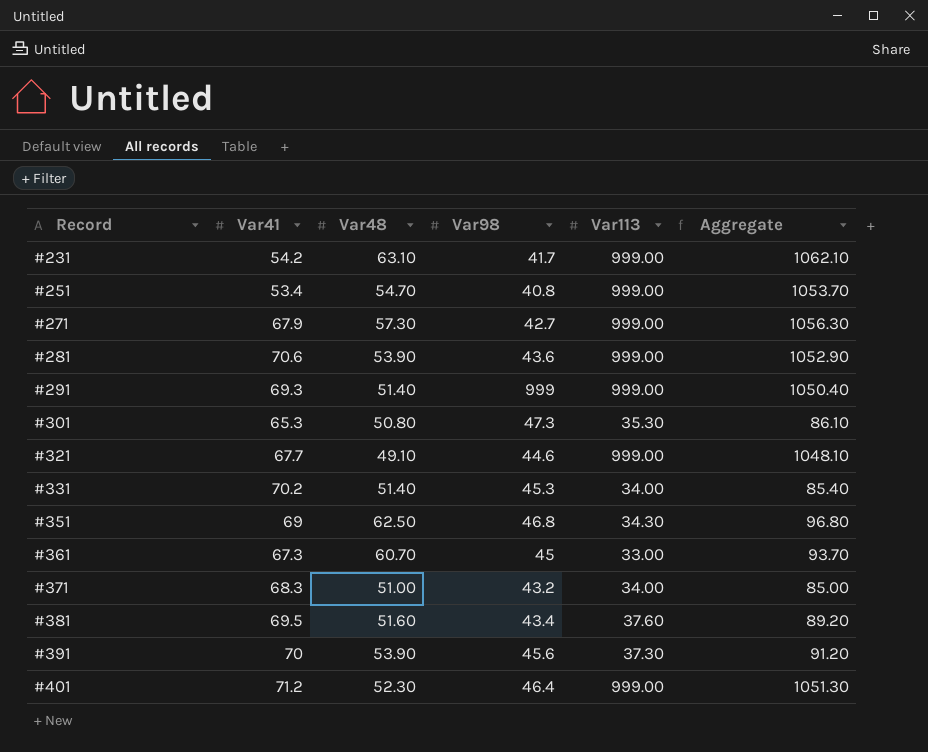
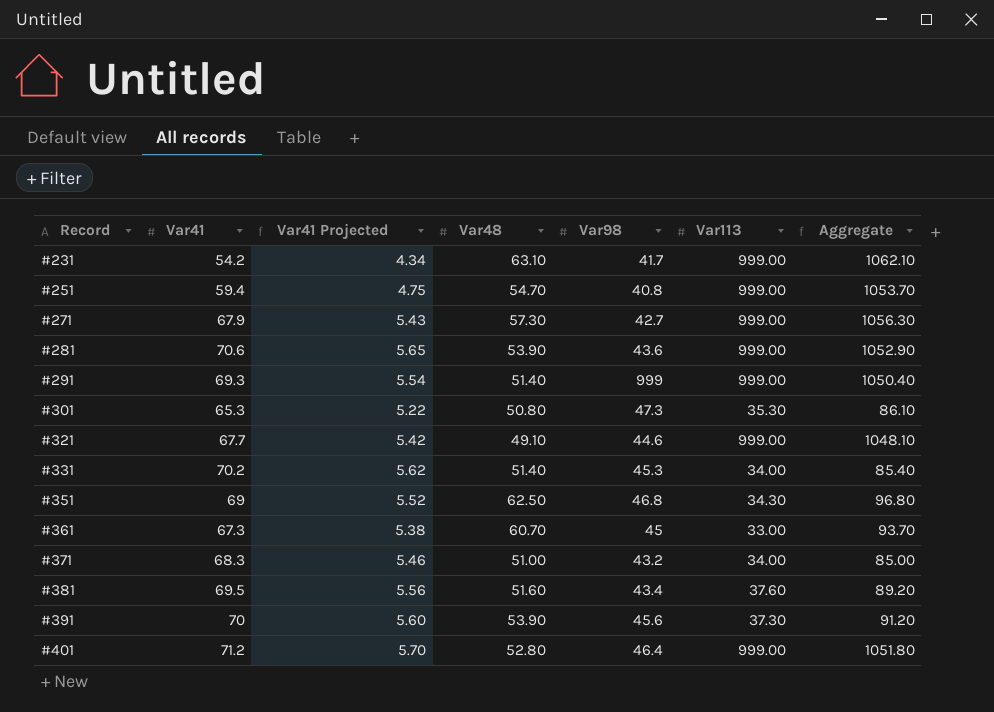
column Var41 Projected | formula: none -> [Var41] * 0.08
#251 | Var41: 53.4 -> 59.4
#401 | Var48: 52.30 -> 52.80
#401 | Aggregate: 1051.30 -> 1051.80

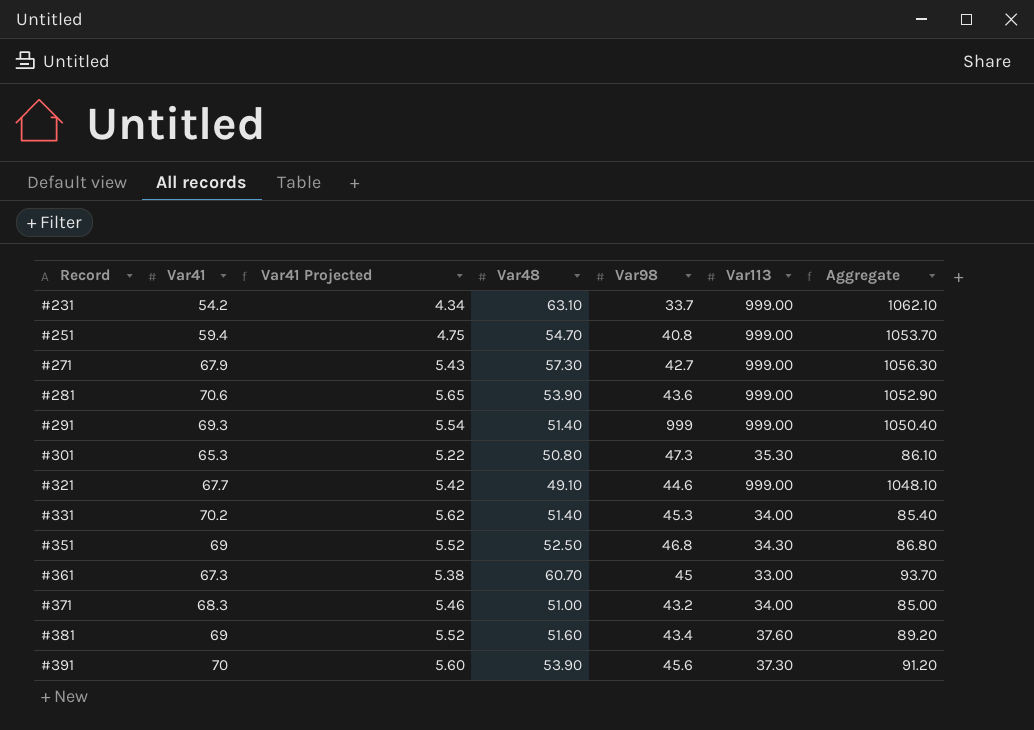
row #401: 71.2 | 5.70 | 52.80 | 46.4 | 999.00 | 1051.80 -> none
#231 | Var98: 41.7 -> 33.7
#351 | Var48: 62.50 -> 52.50
#351 | Aggregate: 96.80 -> 86.80
#381 | Var41: 69.5 -> 69
#381 | Var41 Projected: 5.56 -> 5.52

